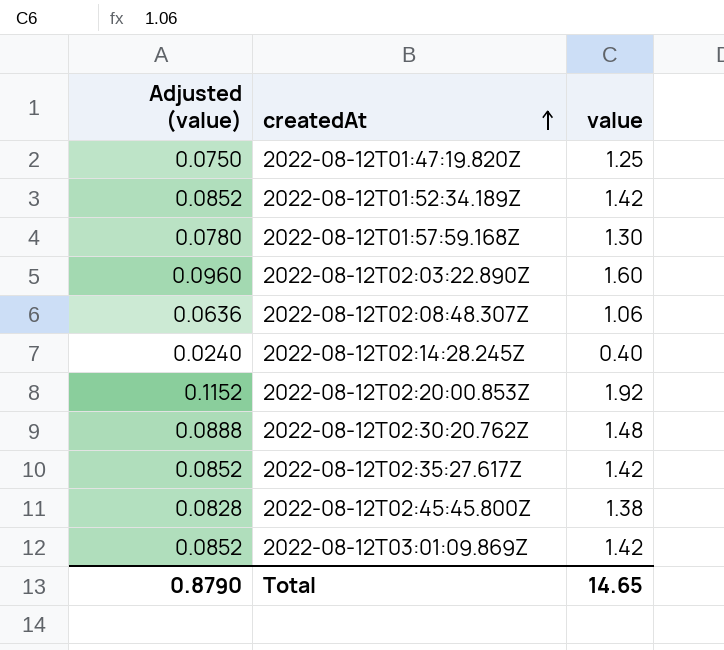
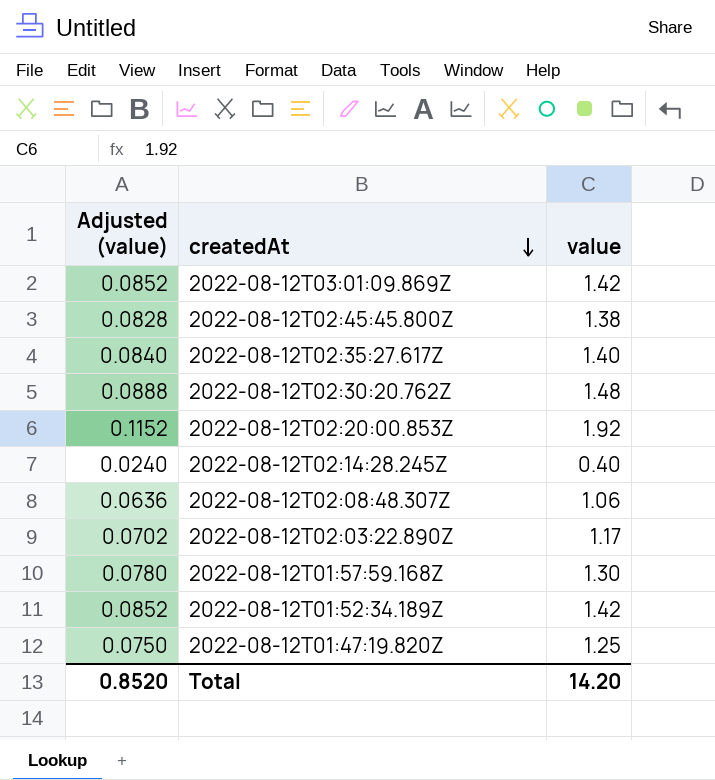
row order: createdAt ascending -> createdAt descending
2022-08-12T02:35:27.617Z | Adjusted (value): 0.0852 -> 0.0840
2022-08-12T02:35:27.617Z | value: 1.42 -> 1.40
2022-08-12T02:03:22.890Z | Adjusted (value): 0.0960 -> 0.0702
2022-08-12T02:03:22.890Z | value: 1.60 -> 1.17
Total | Adjusted (value): 0.8790 -> 0.8520
Total | value: 14.65 -> 14.20

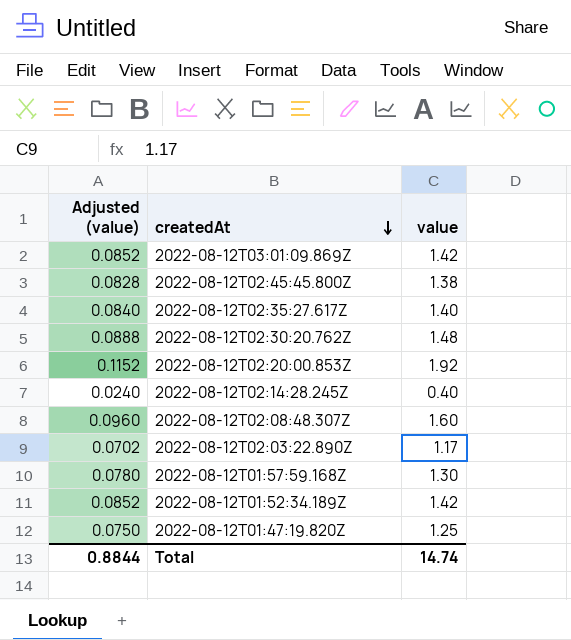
2022-08-12T02:08:48.307Z | Adjusted (value): 0.0636 -> 0.0960
2022-08-12T02:08:48.307Z | value: 1.06 -> 1.60
Total | Adjusted (value): 0.8520 -> 0.8844
Total | value: 14.20 -> 14.74

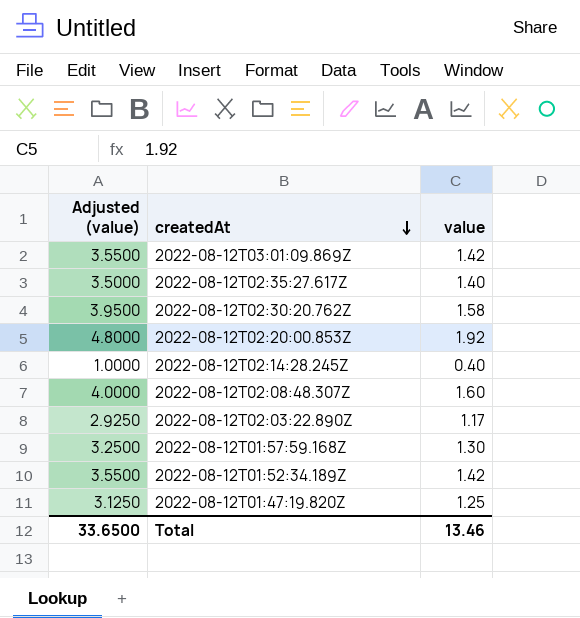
column Adjusted (value) | formula: [value] * 0.06 -> [value] * 2.5
row 2022-08-12T02:45:45.800Z: 0.0828 | 1.38 -> none
2022-08-12T02:30:20.762Z | value: 1.48 -> 1.58
Total | Adjusted (value): 0.8844 -> 33.6500
Total | value: 14.74 -> 13.46

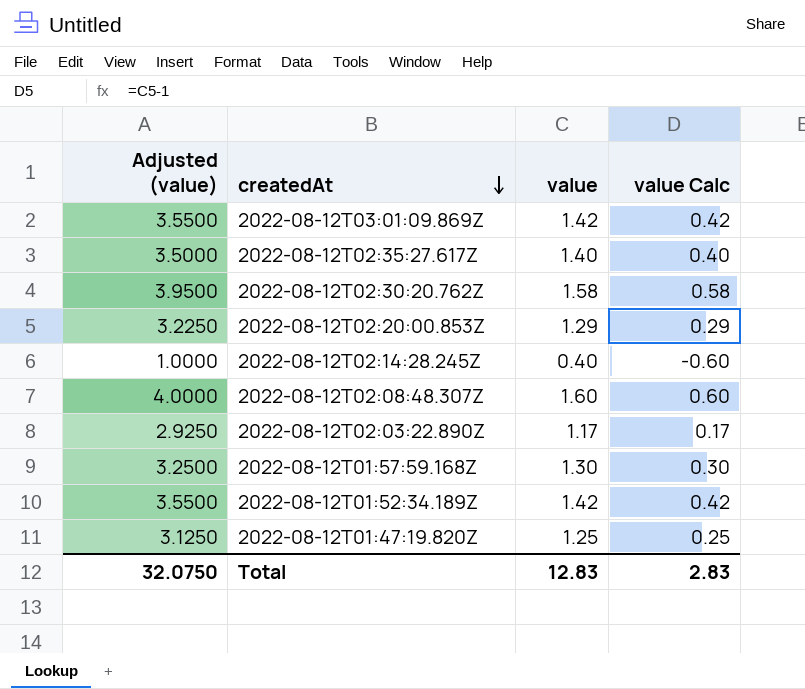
column value Calc | formula: none -> [value] - 1
2022-08-12T02:20:00.853Z | Adjusted (value): 4.8000 -> 3.2250
2022-08-12T02:20:00.853Z | value: 1.92 -> 1.29
Total | Adjusted (value): 33.6500 -> 32.0750
Total | value: 13.46 -> 12.83

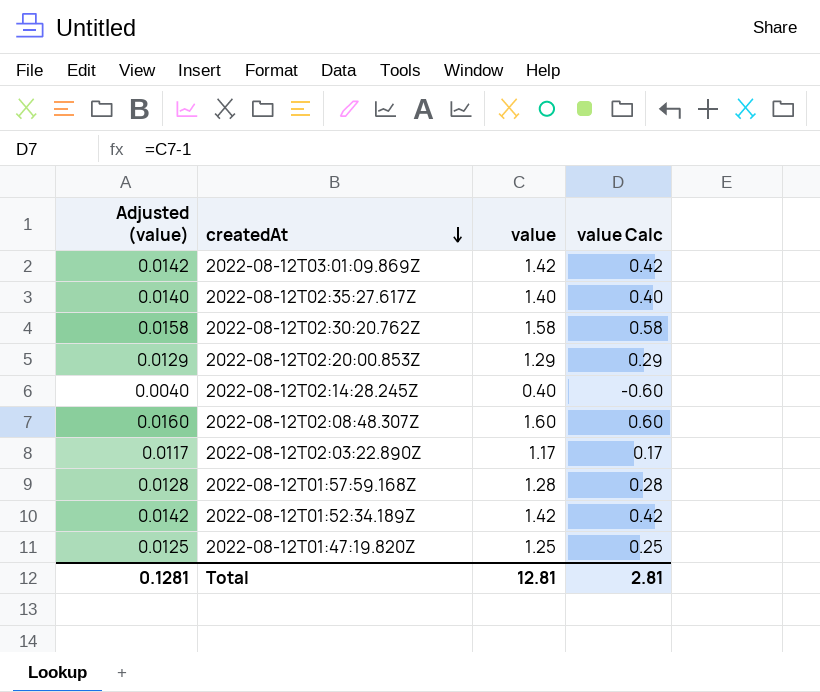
column Adjusted (value) | formula: [value] * 2.5 -> [value] * 0.01
2022-08-12T01:57:59.168Z | value: 1.30 -> 1.28
2022-08-12T01:57:59.168Z | value Calc: 0.30 -> 0.28
Total | Adjusted (value): 32.0750 -> 0.1281
Total | value: 12.83 -> 12.81
Total | value Calc: 2.83 -> 2.81

